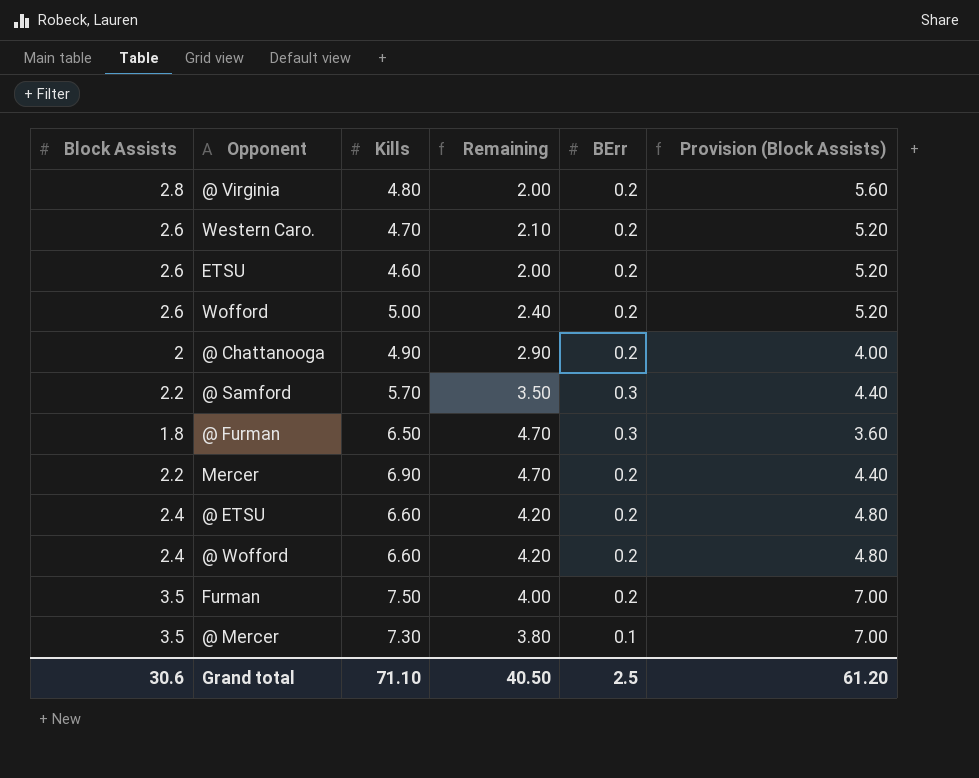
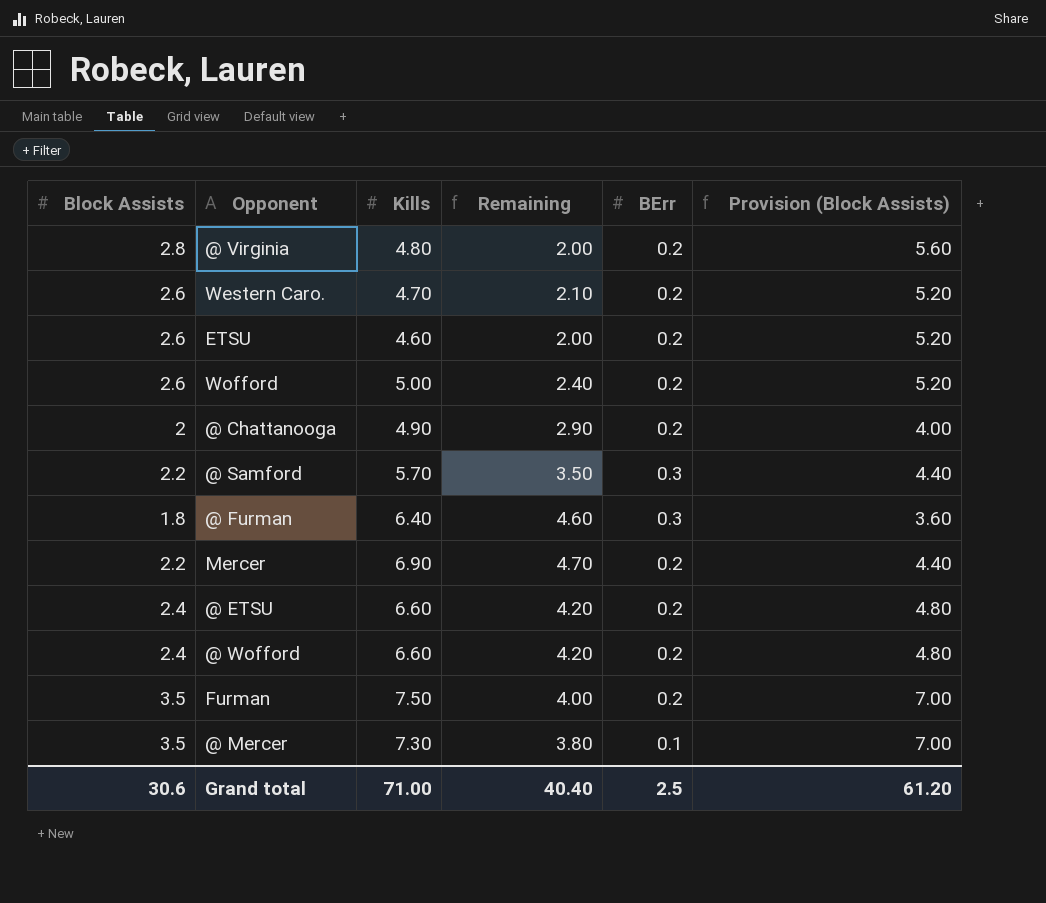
@ Furman | Kills: 6.50 -> 6.40
@ Furman | Remaining: 4.70 -> 4.60
Grand total | Kills: 71.10 -> 71.00
Grand total | Remaining: 40.50 -> 40.40

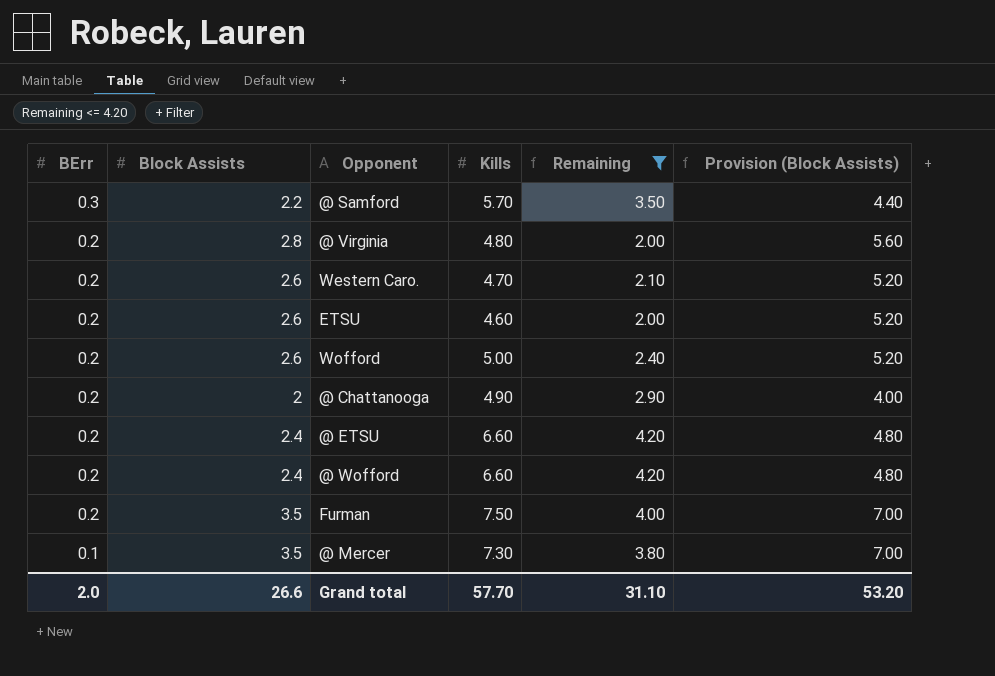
filter: none -> Remaining <= 4.20
row order: none -> BErr descending
column BErr | position: 5 -> 1
Grand total | BErr: 2.5 -> 2.0
Grand total | Block Assists: 30.6 -> 26.6
Grand total | Kills: 71.00 -> 57.70
Grand total | Remaining: 40.40 -> 31.10
Grand total | Provision (Block Assists): 61.20 -> 53.20

